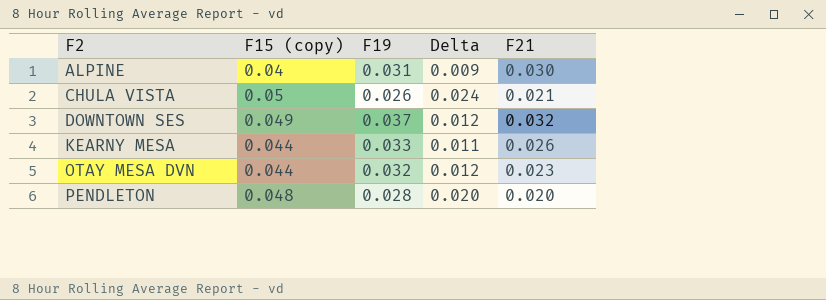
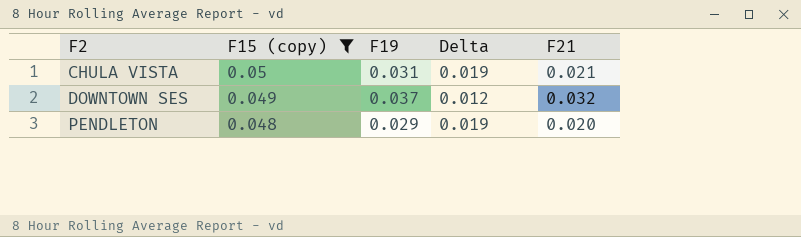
filter: none -> F15 (copy) >= 0.048
CHULA VISTA | F19: 0.026 -> 0.031
CHULA VISTA | Delta: 0.024 -> 0.019
PENDLETON | F19: 0.028 -> 0.029
PENDLETON | Delta: 0.020 -> 0.019

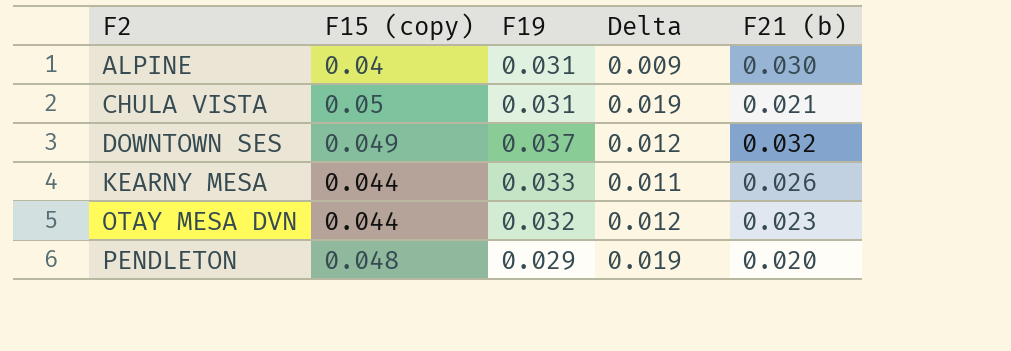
filter: F15 (copy) >= 0.048 -> none
column name: F21 -> F21 (b)

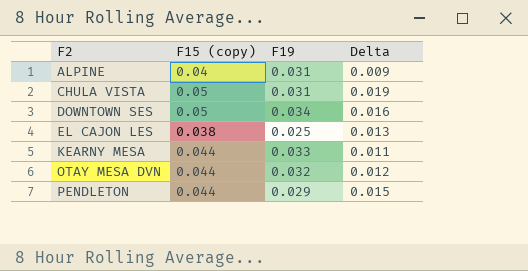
column F21 (b) | position: 5 -> none
DOWNTOWN SES | F15 (copy): 0.049 -> 0.05
DOWNTOWN SES | F19: 0.037 -> 0.034
DOWNTOWN SES | Delta: 0.012 -> 0.016
row EL CAJON LES: none -> 0.038 | 0.025 | 0.013
PENDLETON | F15 (copy): 0.048 -> 0.044
PENDLETON | Delta: 0.019 -> 0.015

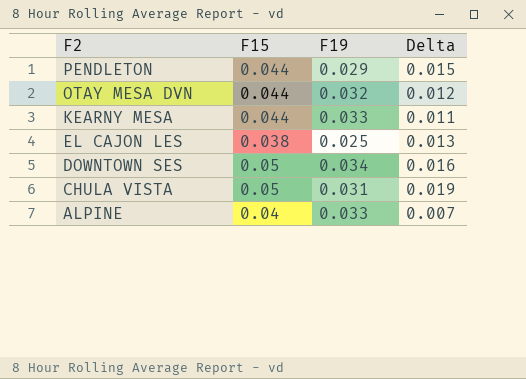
row order: F2 ascending -> F2 descending
column name: F15 (copy) -> F15
ALPINE | F19: 0.031 -> 0.033
ALPINE | Delta: 0.009 -> 0.007

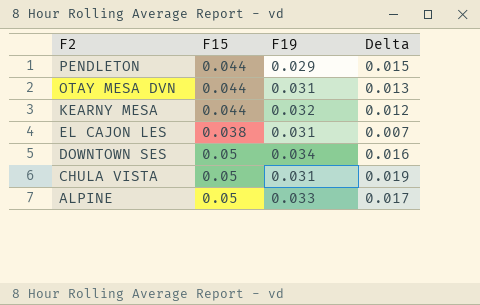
OTAY MESA DVN | F19: 0.032 -> 0.031
OTAY MESA DVN | Delta: 0.012 -> 0.013
KEARNY MESA | F19: 0.033 -> 0.032
KEARNY MESA | Delta: 0.011 -> 0.012
EL CAJON LES | F19: 0.025 -> 0.031
EL CAJON LES | Delta: 0.013 -> 0.007
ALPINE | F15: 0.04 -> 0.05
ALPINE | Delta: 0.007 -> 0.017

